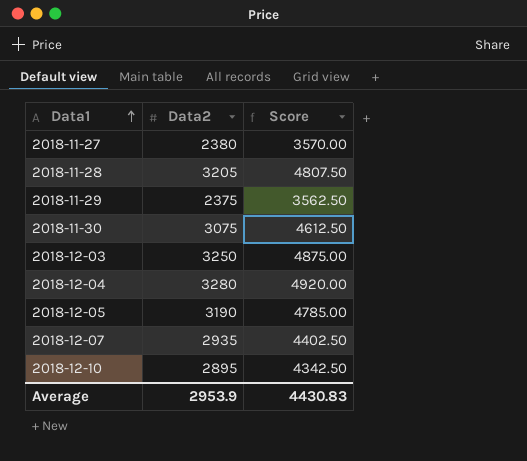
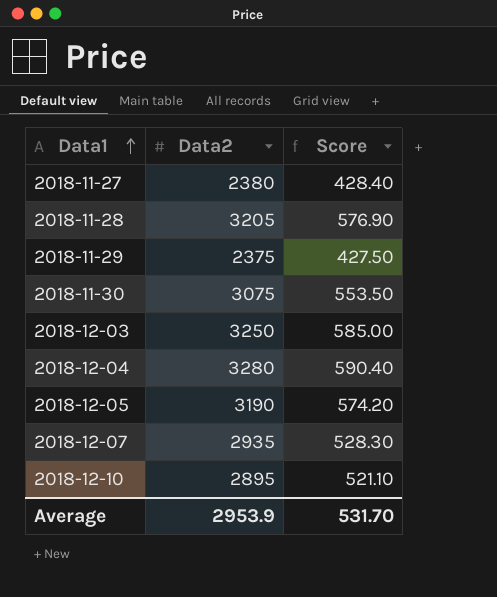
column Score | formula: [Data2] * 1.5 -> [Data2] * 0.18
Average | Score: 4430.83 -> 531.70

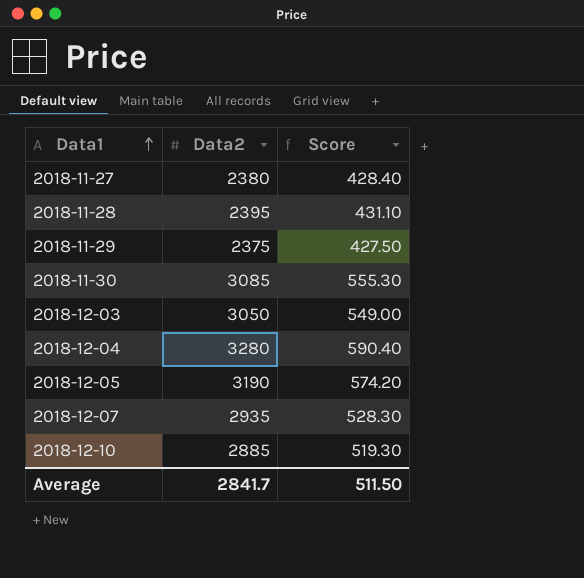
2018-11-28 | Data2: 3205 -> 2395
2018-11-28 | Score: 576.90 -> 431.10
2018-11-30 | Data2: 3075 -> 3085
2018-11-30 | Score: 553.50 -> 555.30
2018-12-03 | Data2: 3250 -> 3050
2018-12-03 | Score: 585.00 -> 549.00
2018-12-10 | Data2: 2895 -> 2885
2018-12-10 | Score: 521.10 -> 519.30
Average | Data2: 2953.9 -> 2841.7
Average | Score: 531.70 -> 511.50

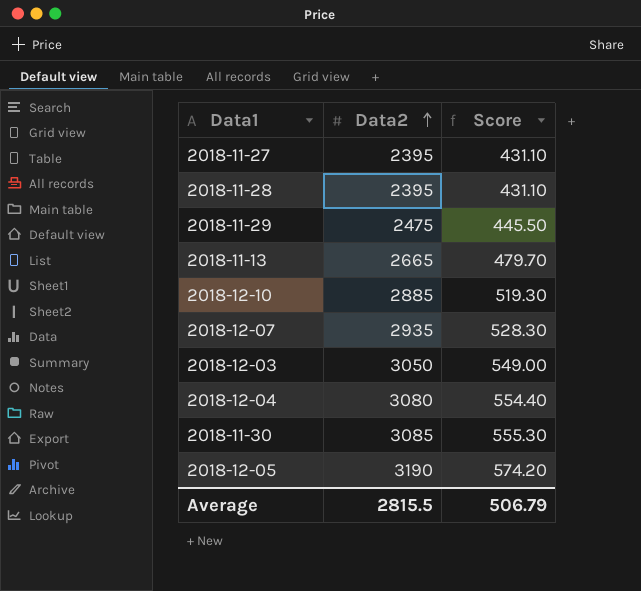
row order: Data1 ascending -> Data2 ascending
2018-11-27 | Data2: 2380 -> 2395
2018-11-27 | Score: 428.40 -> 431.10
2018-11-29 | Data2: 2375 -> 2475
2018-11-29 | Score: 427.50 -> 445.50
row 2018-11-13: none -> 2665 | 479.70
2018-12-04 | Data2: 3280 -> 3080
2018-12-04 | Score: 590.40 -> 554.40
Average | Data2: 2841.7 -> 2815.5
Average | Score: 511.50 -> 506.79

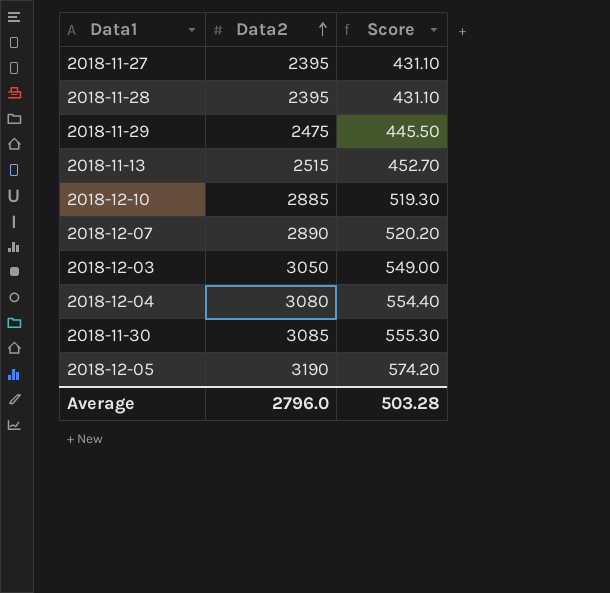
2018-11-13 | Data2: 2665 -> 2515
2018-11-13 | Score: 479.70 -> 452.70
2018-12-07 | Data2: 2935 -> 2890
2018-12-07 | Score: 528.30 -> 520.20
Average | Data2: 2815.5 -> 2796.0
Average | Score: 506.79 -> 503.28

